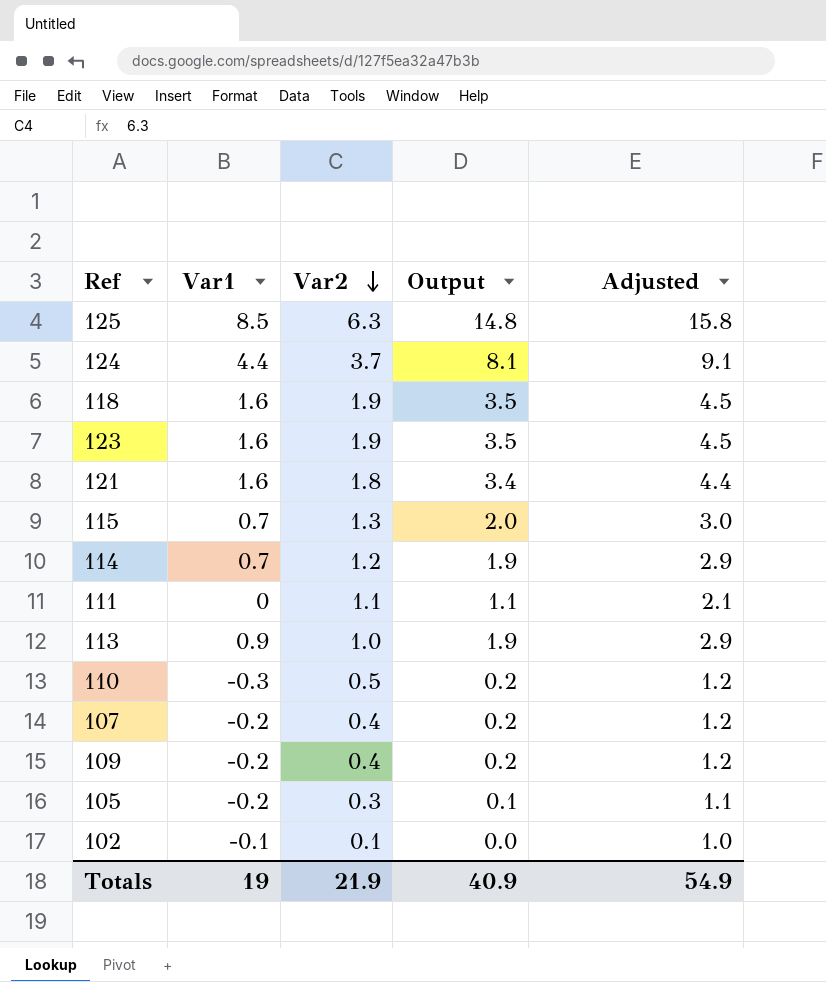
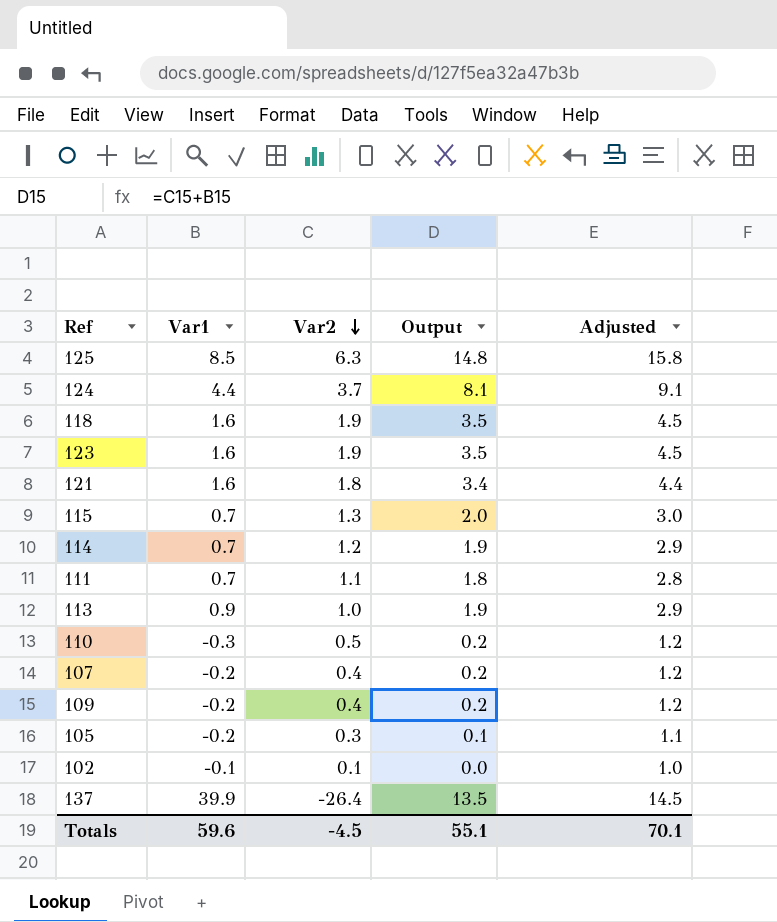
111 | Var1: 0 -> 0.7
111 | Output: 1.1 -> 1.8
111 | Adjusted: 2.1 -> 2.8
row 137: none -> 39.9 | -26.4 | 13.5 | 14.5
Totals | Var1: 19 -> 59.6
Totals | Var2: 21.9 -> -4.5
Totals | Output: 40.9 -> 55.1
Totals | Adjusted: 54.9 -> 70.1

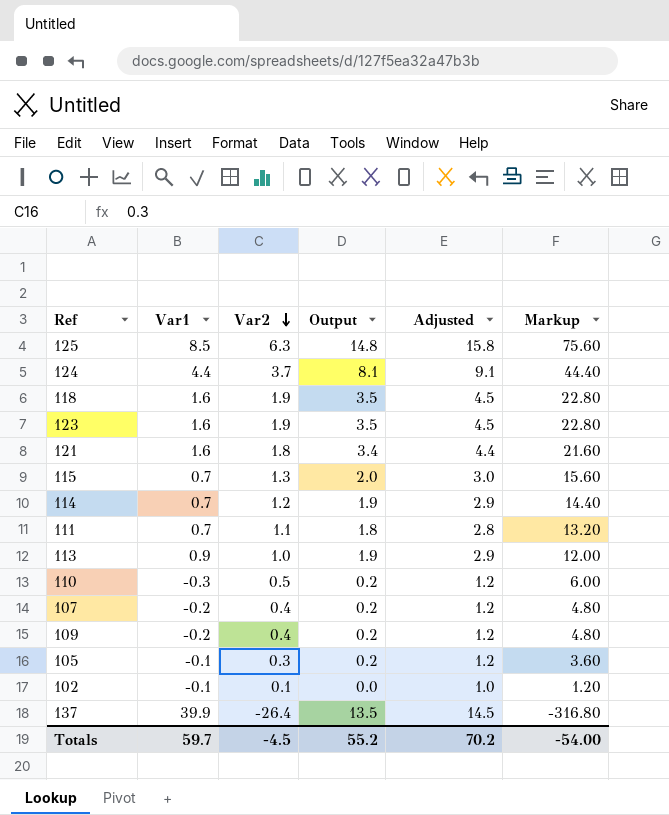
column Markup | formula: none -> [Var2] * 12
105 | Var1: -0.2 -> -0.1
105 | Output: 0.1 -> 0.2
105 | Adjusted: 1.1 -> 1.2
Totals | Var1: 59.6 -> 59.7
Totals | Output: 55.1 -> 55.2
Totals | Adjusted: 70.1 -> 70.2

